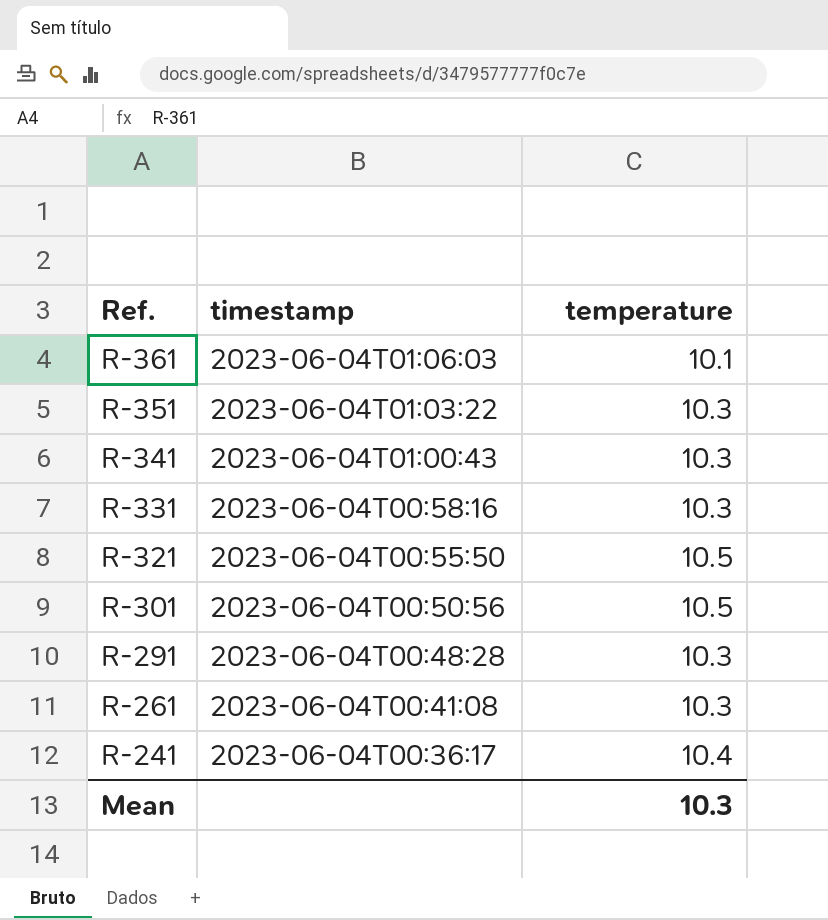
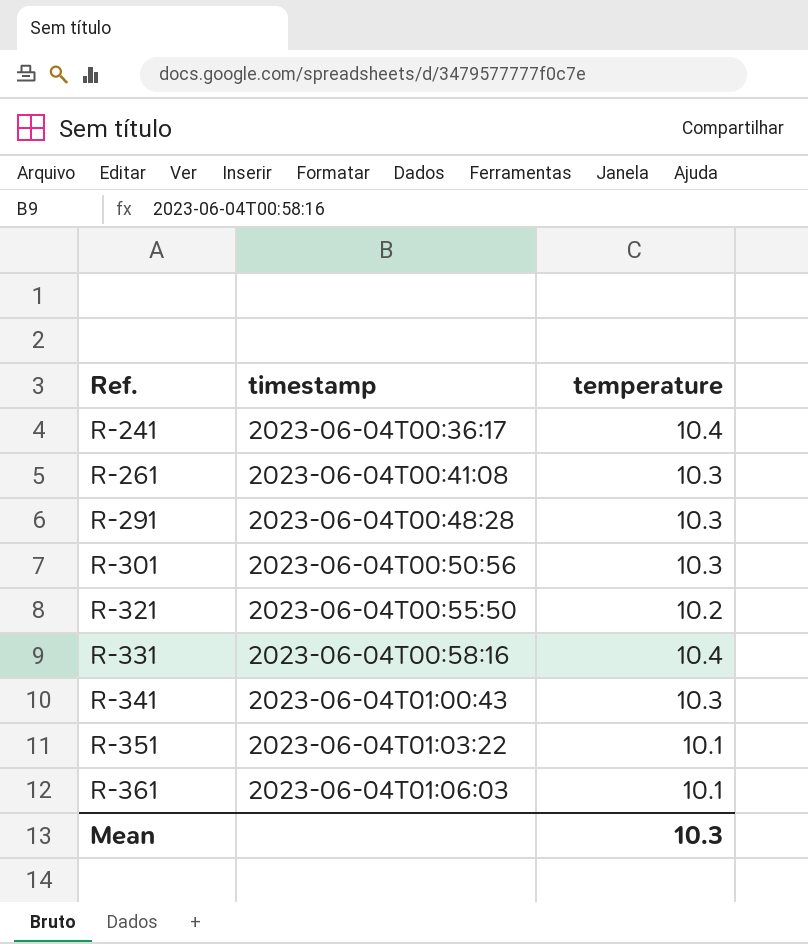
row order: Ref. descending -> Ref. ascending
R-301 | temperature: 10.5 -> 10.3
R-321 | temperature: 10.5 -> 10.2
R-331 | temperature: 10.3 -> 10.4
R-351 | temperature: 10.3 -> 10.1

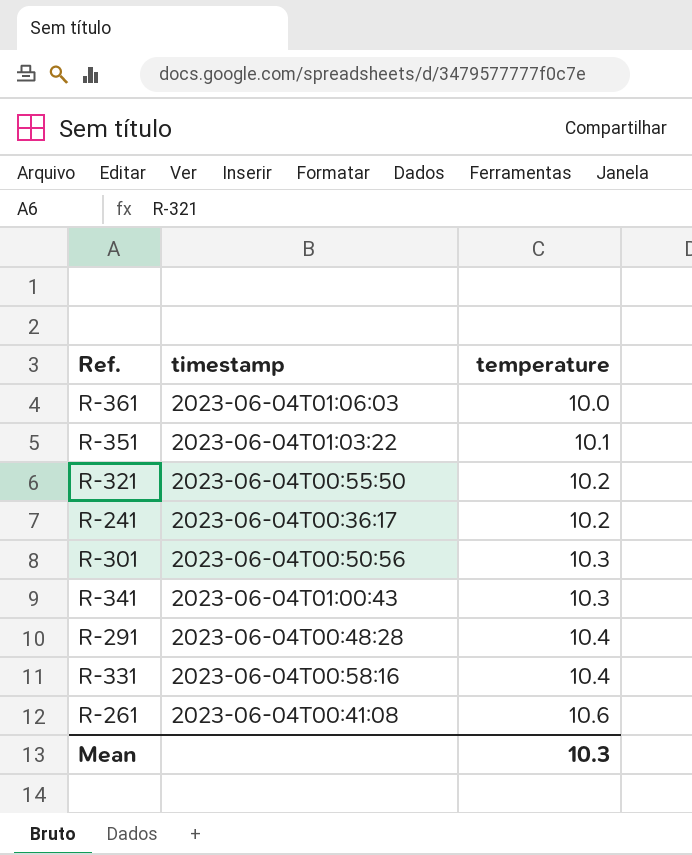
row order: Ref. ascending -> temperature ascending
R-361 | temperature: 10.1 -> 10.0
R-241 | temperature: 10.4 -> 10.2
R-291 | temperature: 10.3 -> 10.4
R-261 | temperature: 10.3 -> 10.6

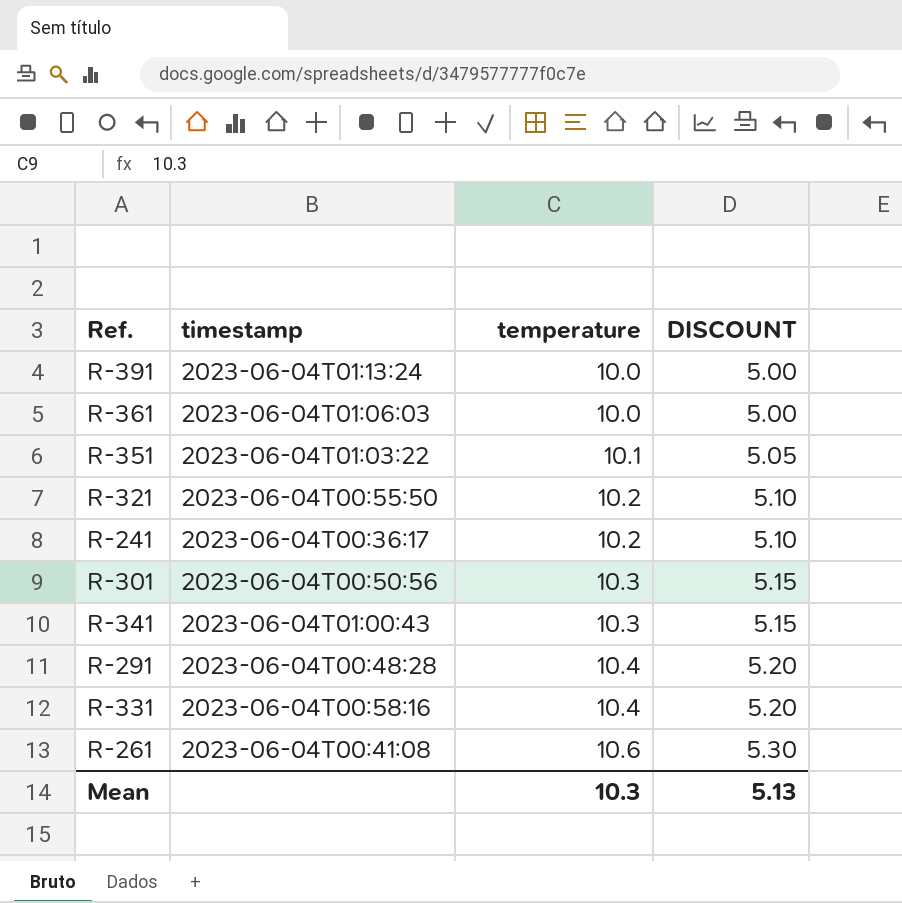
column DISCOUNT | formula: none -> [temperature] * 0.5
row R-391: none -> 2023-06-04T01:13:24 | 10.0 | 5.00

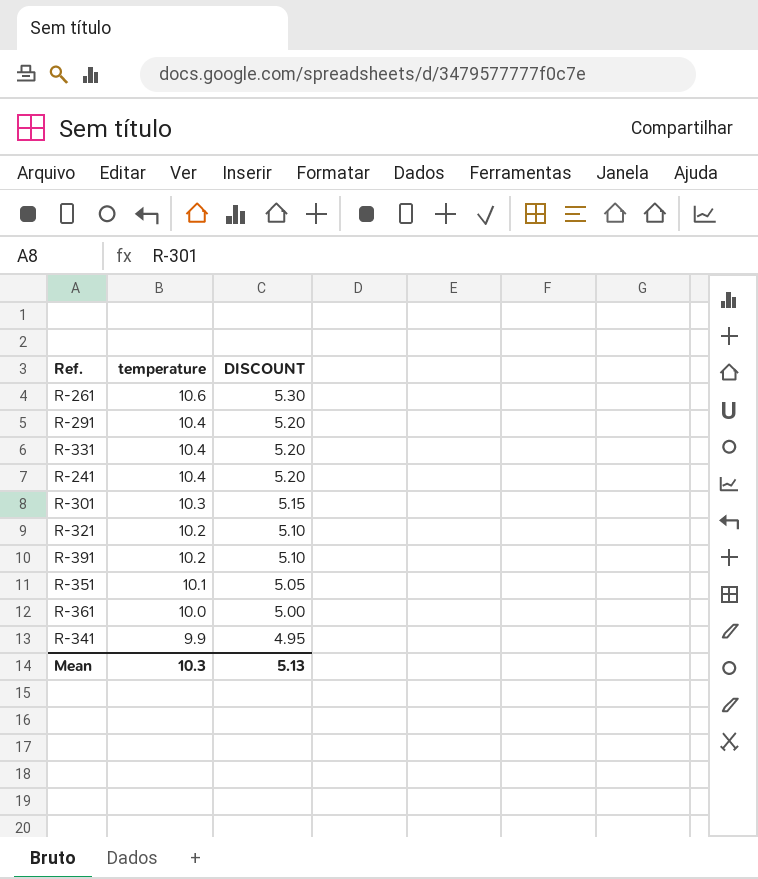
row order: temperature ascending -> temperature descending
column timestamp | position: 2 -> none
R-241 | temperature: 10.2 -> 10.4
R-241 | DISCOUNT: 5.10 -> 5.20
R-391 | temperature: 10.0 -> 10.2
R-391 | DISCOUNT: 5.00 -> 5.10
R-341 | temperature: 10.3 -> 9.9
R-341 | DISCOUNT: 5.15 -> 4.95

